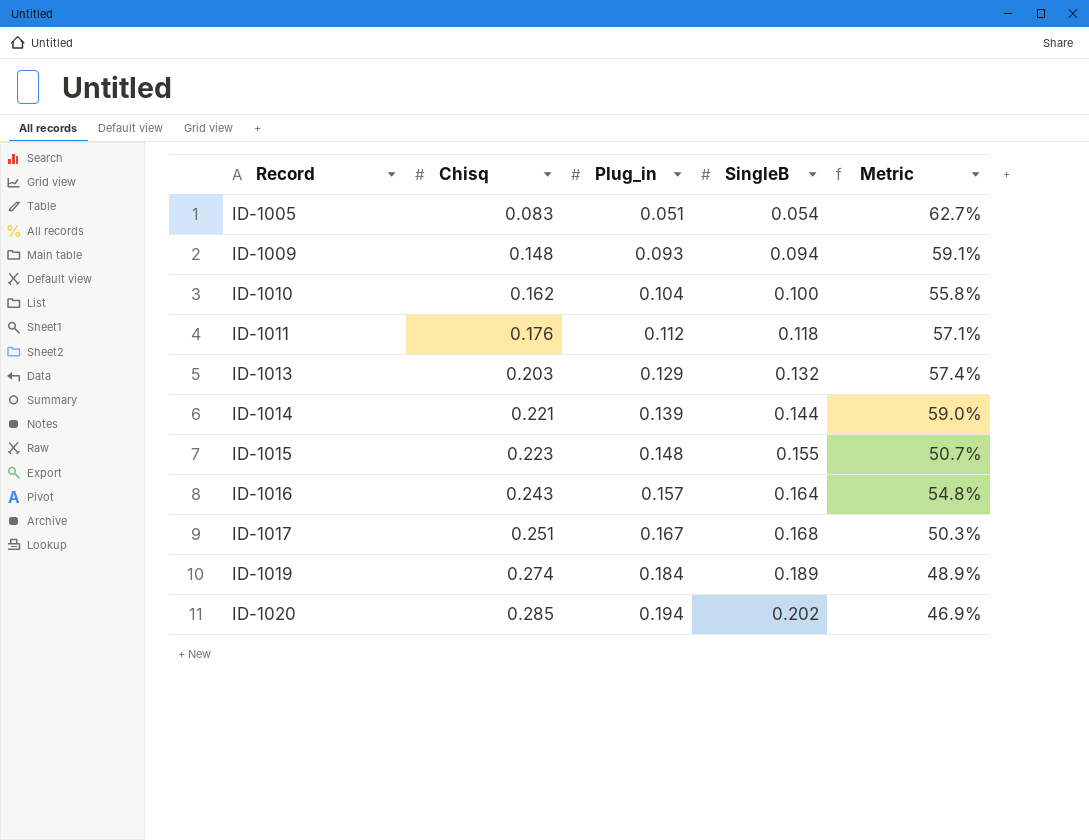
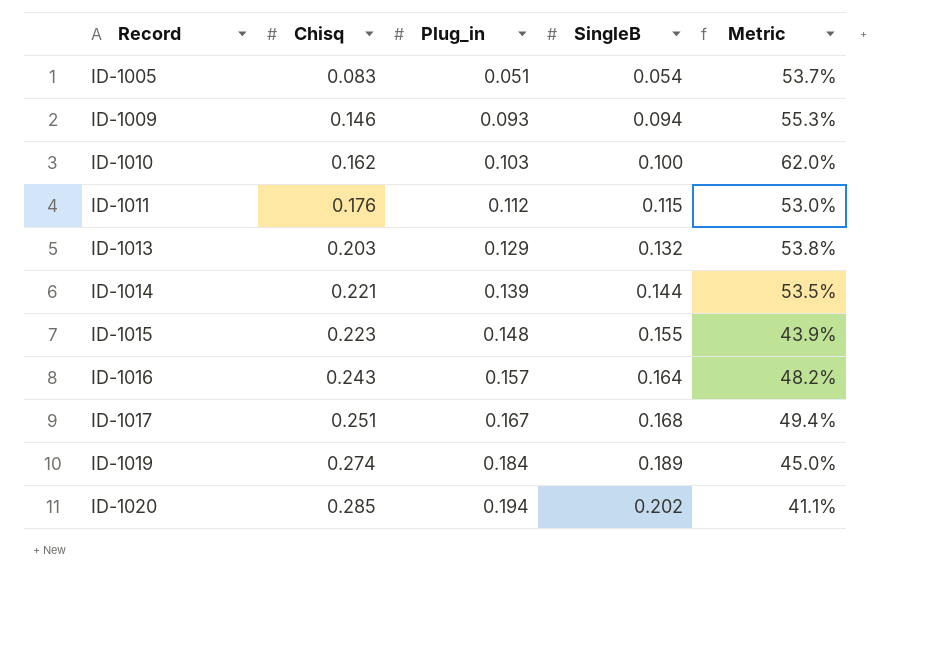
column Metric | formula: ([Chisq] - [Plug_in]) / [Plug_in] -> ([Chisq] - [SingleB]) / [SingleB]
ID-1009 | Chisq: 0.148 -> 0.146
ID-1010 | Plug_in: 0.104 -> 0.103
ID-1011 | SingleB: 0.118 -> 0.115

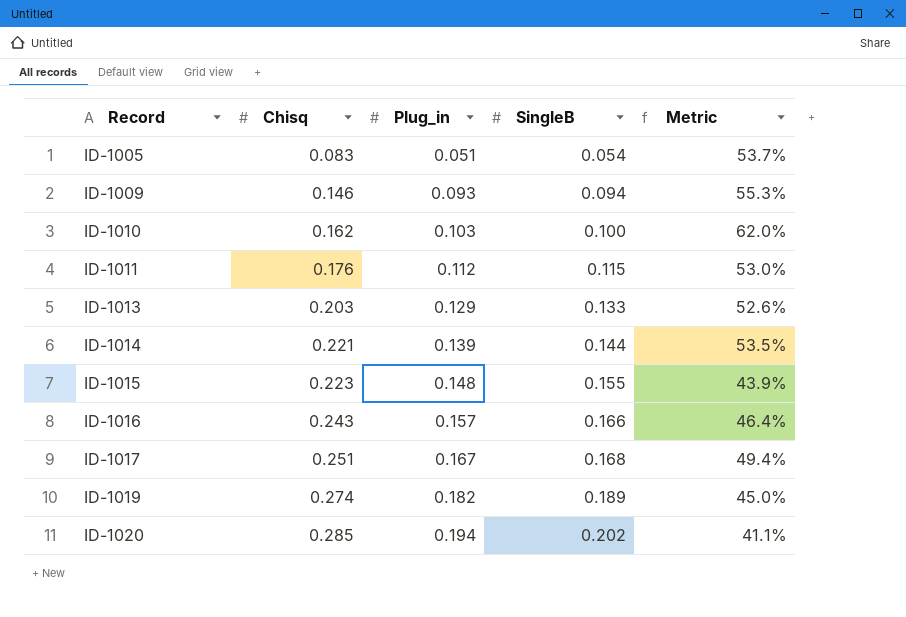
ID-1013 | SingleB: 0.132 -> 0.133
ID-1013 | Metric: 53.8% -> 52.6%
ID-1016 | SingleB: 0.164 -> 0.166
ID-1016 | Metric: 48.2% -> 46.4%
ID-1019 | Plug_in: 0.184 -> 0.182

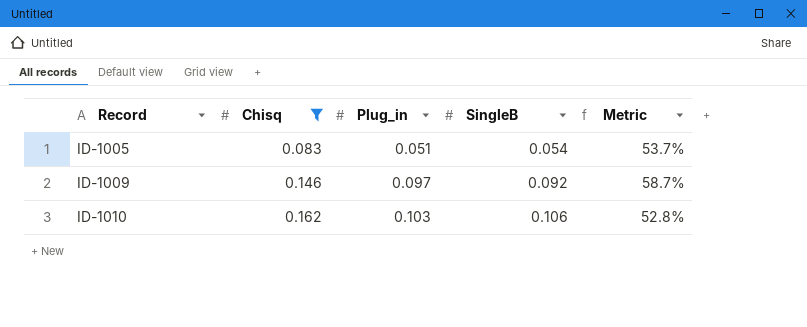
filter: none -> Chisq <= 0.162
ID-1009 | Plug_in: 0.093 -> 0.097
ID-1009 | SingleB: 0.094 -> 0.092
ID-1009 | Metric: 55.3% -> 58.7%
ID-1010 | SingleB: 0.100 -> 0.106
ID-1010 | Metric: 62.0% -> 52.8%

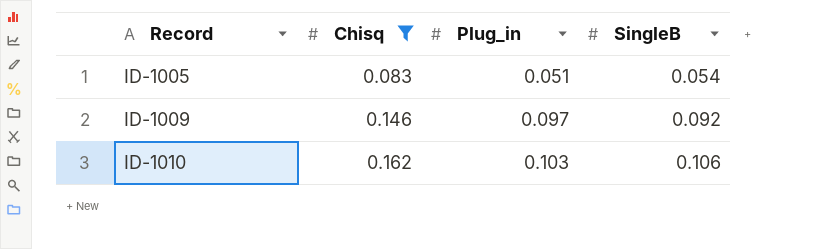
column Metric | formula: ([Chisq] - [SingleB]) / [SingleB] -> none

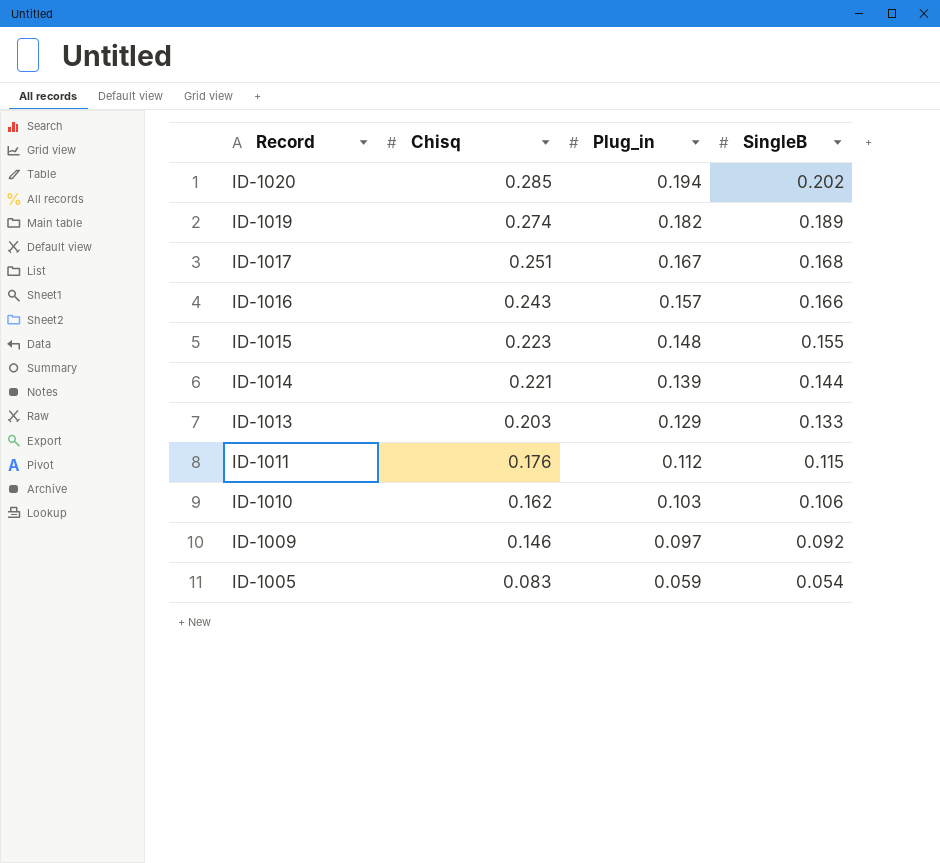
filter: Chisq <= 0.162 -> none
row order: Record ascending -> Record descending
ID-1005 | Plug_in: 0.051 -> 0.059

